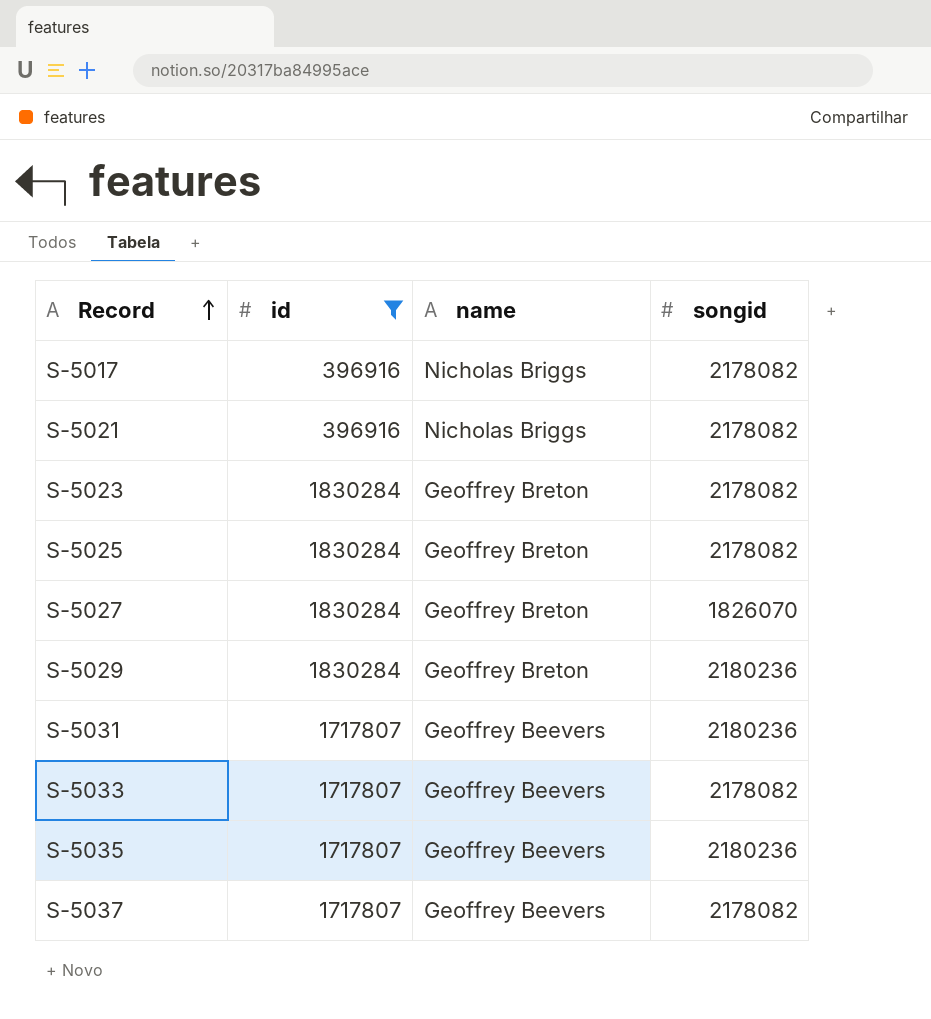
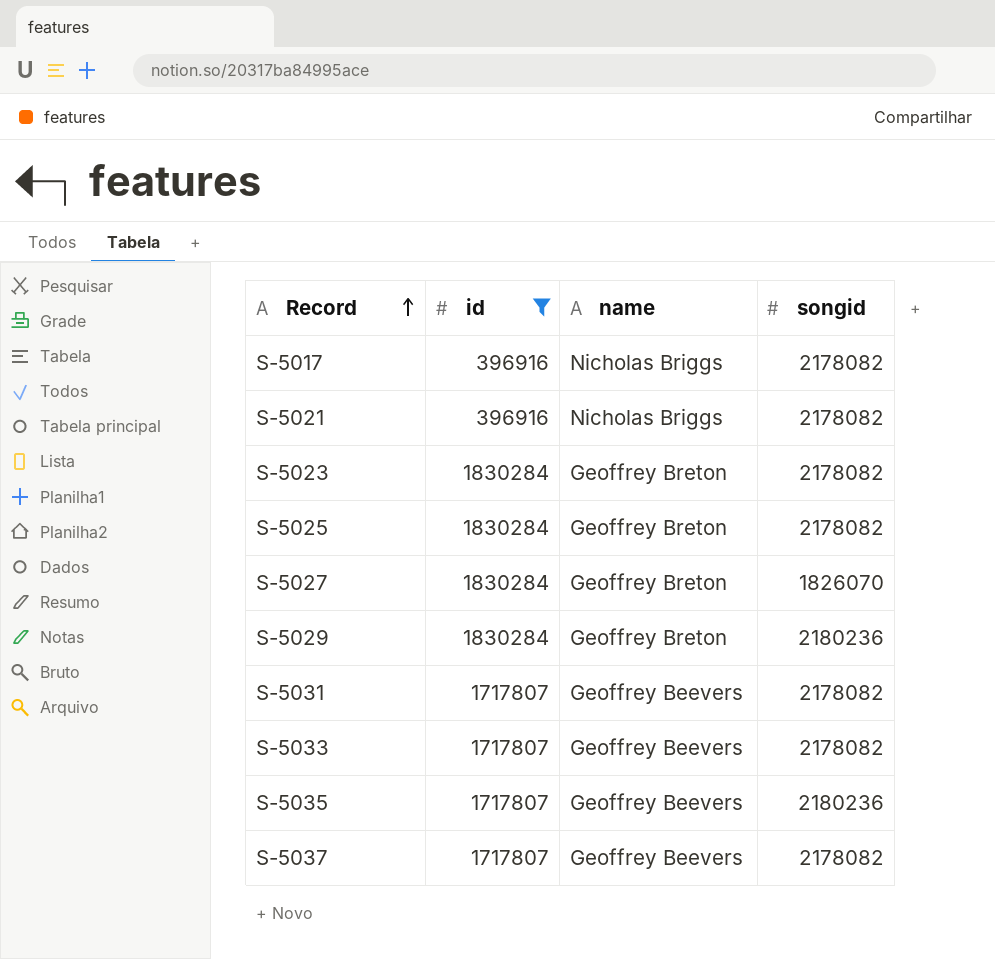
S-5031 | songid: 2180236 -> 2178082

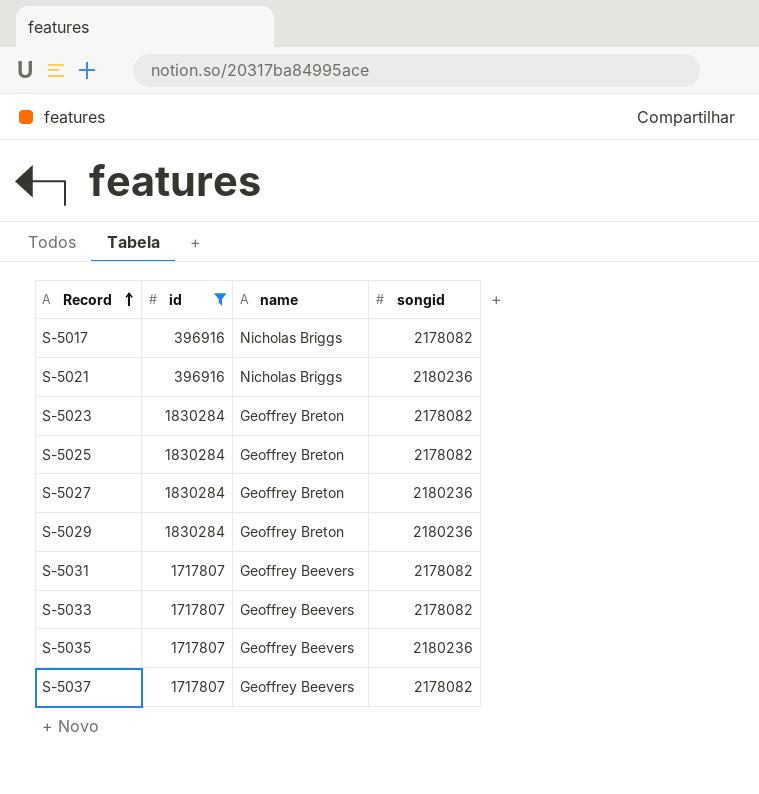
S-5021 | songid: 2178082 -> 2180236
S-5027 | songid: 1826070 -> 2180236

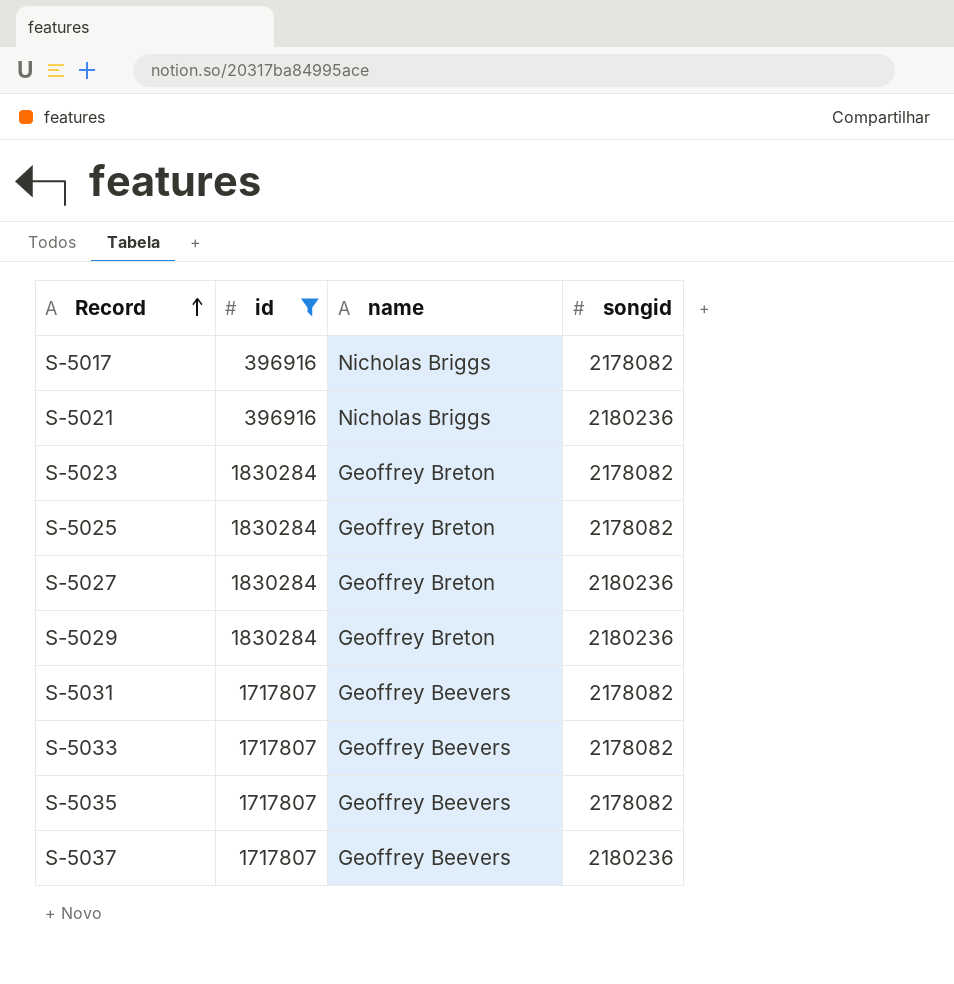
S-5035 | songid: 2180236 -> 2178082
S-5037 | songid: 2178082 -> 2180236

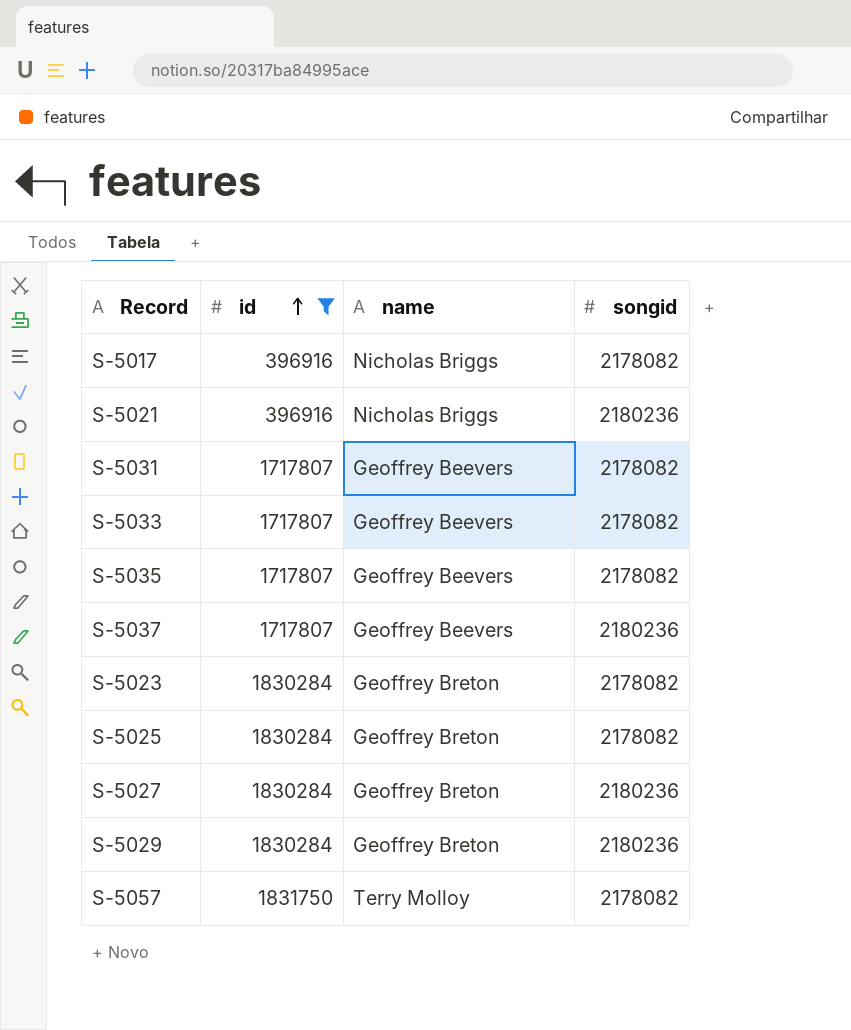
row order: Record ascending -> id ascending
row S-5057: none -> 1831750 | Terry Molloy | 2178082

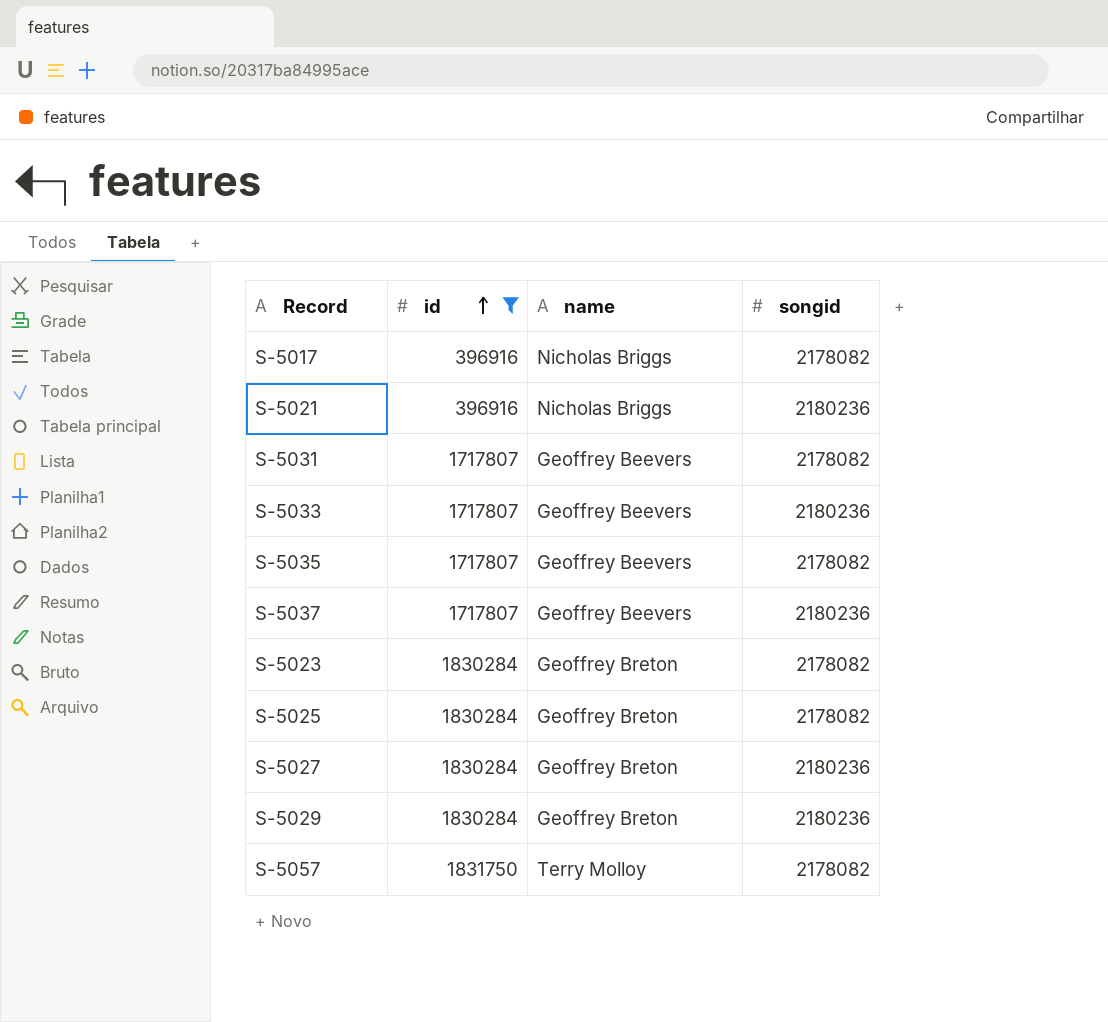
S-5033 | songid: 2178082 -> 2180236

